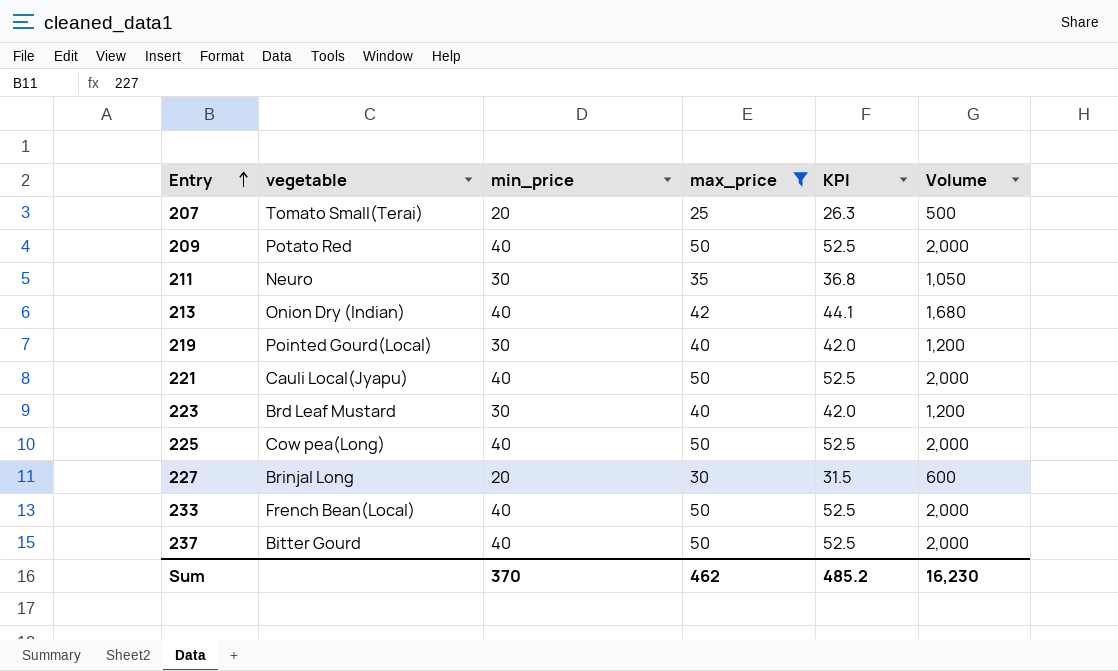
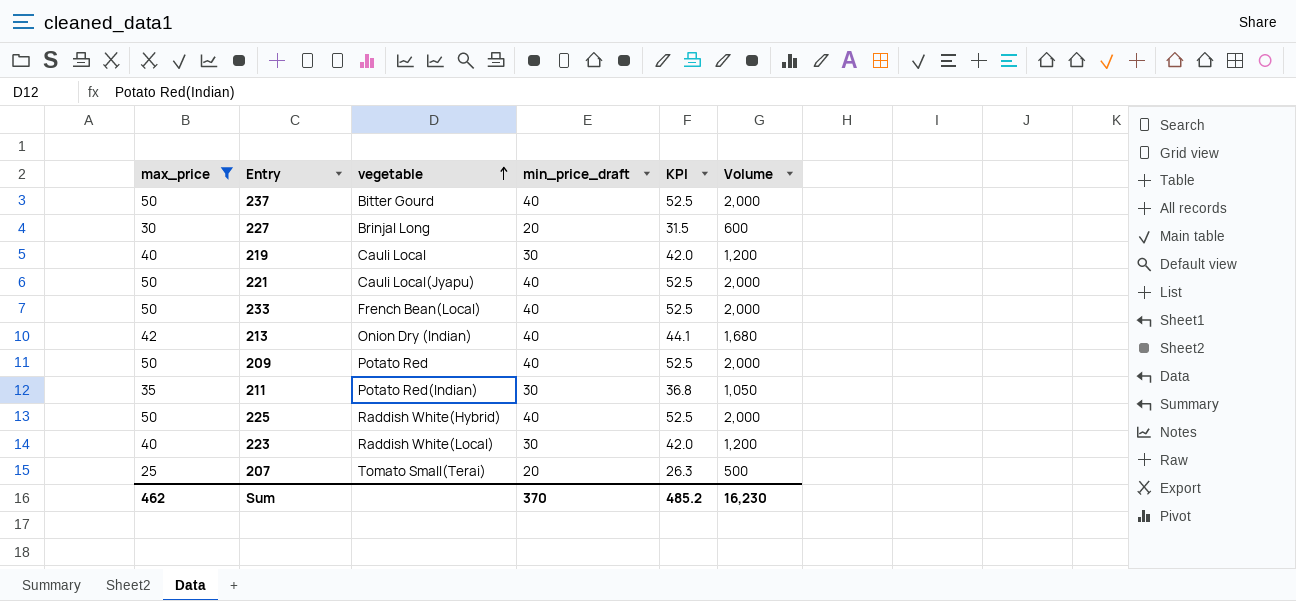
row order: Entry ascending -> vegetable ascending
column max_price | position: 4 -> 1
column name: min_price -> min_price_draft
219 | vegetable: Pointed Gourd(Local) -> Cauli Local
211 | vegetable: Neuro -> Potato Red(Indian)
225 | vegetable: Cow pea(Long) -> Raddish White(Hybrid)
223 | vegetable: Brd Leaf Mustard -> Raddish White(Local)

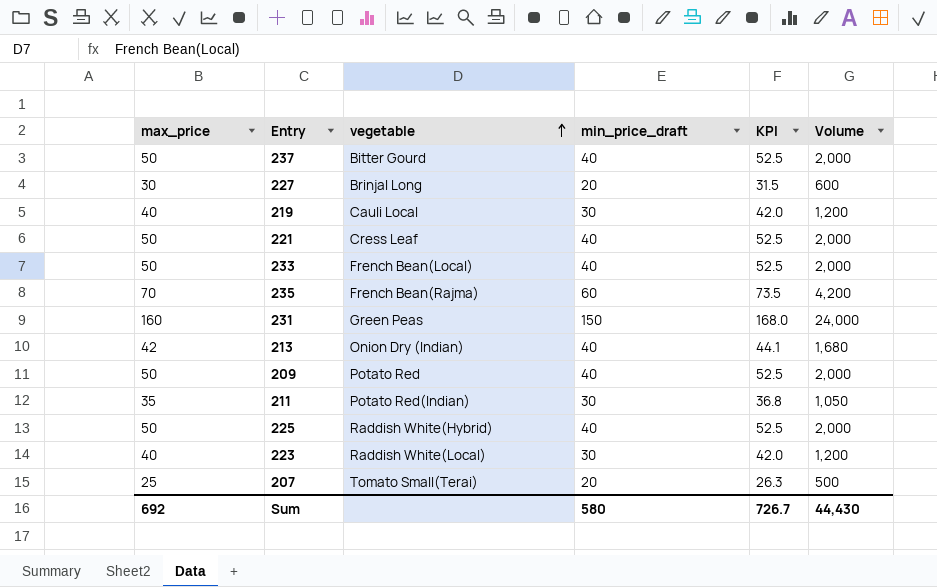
filter: max_price <= 50 -> none
221 | vegetable: Cauli Local(Jyapu) -> Cress Leaf
Sum | max_price: 462 -> 692
Sum | min_price_draft: 370 -> 580
Sum | KPI: 485.2 -> 726.7
Sum | Volume: 16,230 -> 44,430

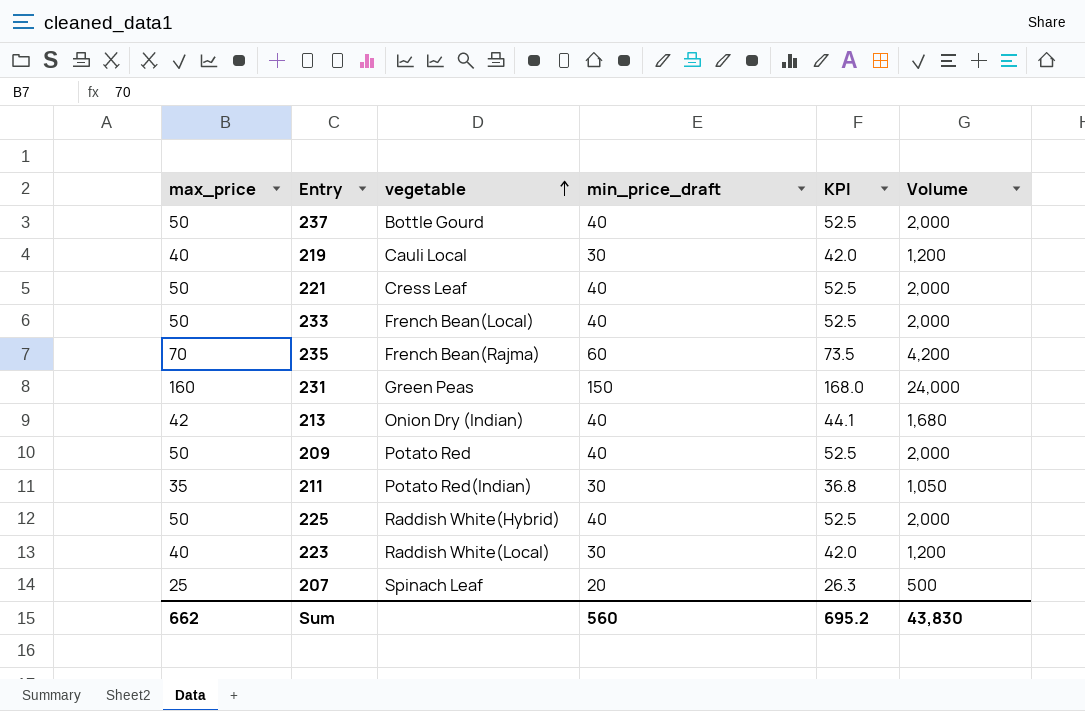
row 227: 30 | Brinjal Long | 20 | 31.5 | 600 -> none
237 | vegetable: Bitter Gourd -> Bottle Gourd
207 | vegetable: Tomato Small(Terai) -> Spinach Leaf
Sum | max_price: 692 -> 662
Sum | min_price_draft: 580 -> 560
Sum | KPI: 726.7 -> 695.2
Sum | Volume: 44,430 -> 43,830

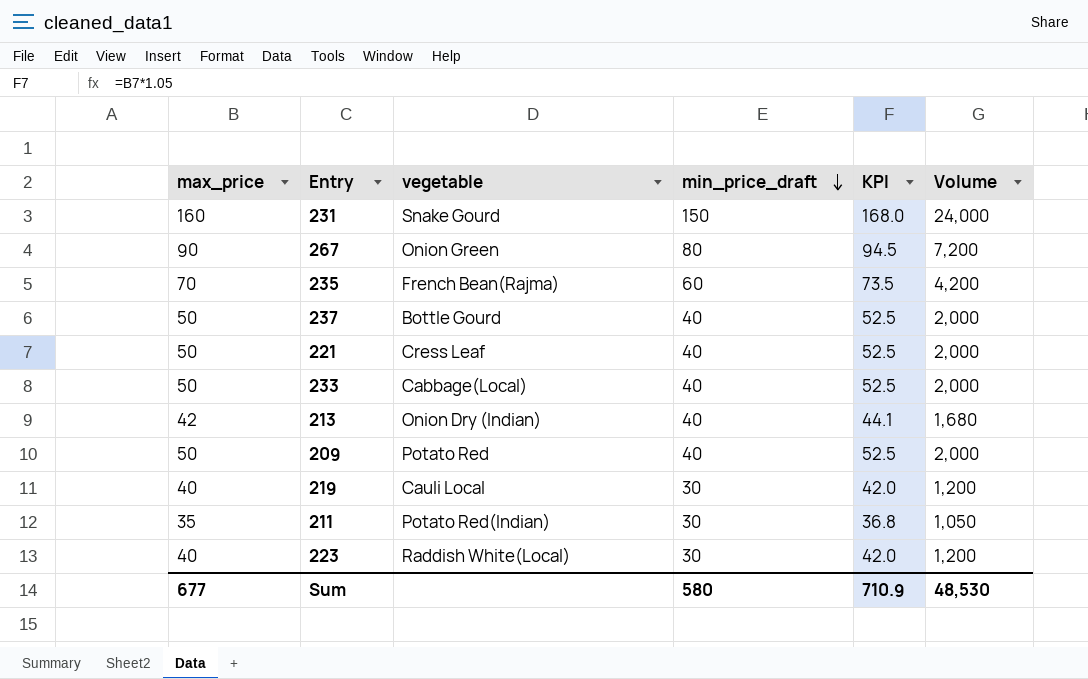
row order: vegetable ascending -> min_price_draft descending
row 225: 50 | Raddish White(Hybrid) | 40 | 52.5 | 2,000 -> none
row 207: 25 | Spinach Leaf | 20 | 26.3 | 500 -> none
231 | vegetable: Green Peas -> Snake Gourd
row 267: none -> 90 | Onion Green | 80 | 94.5 | 7,200
233 | vegetable: French Bean(Local) -> Cabbage(Local)
Sum | max_price: 662 -> 677
Sum | min_price_draft: 560 -> 580
Sum | KPI: 695.2 -> 710.9
Sum | Volume: 43,830 -> 48,530

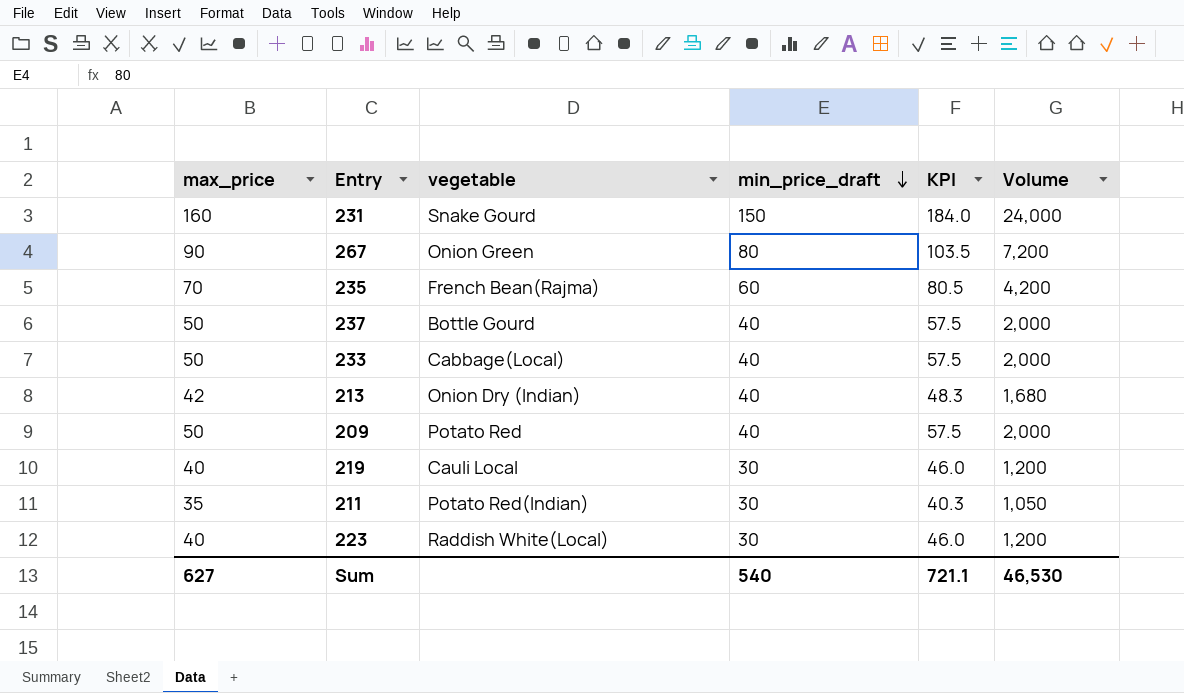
column KPI | formula: [max_price] * 1.05 -> [max_price] * 1.15
row 221: 50 | Cress Leaf | 40 | 52.5 | 2,000 -> none
Sum | max_price: 677 -> 627
Sum | min_price_draft: 580 -> 540
Sum | KPI: 710.9 -> 721.1
Sum | Volume: 48,530 -> 46,530

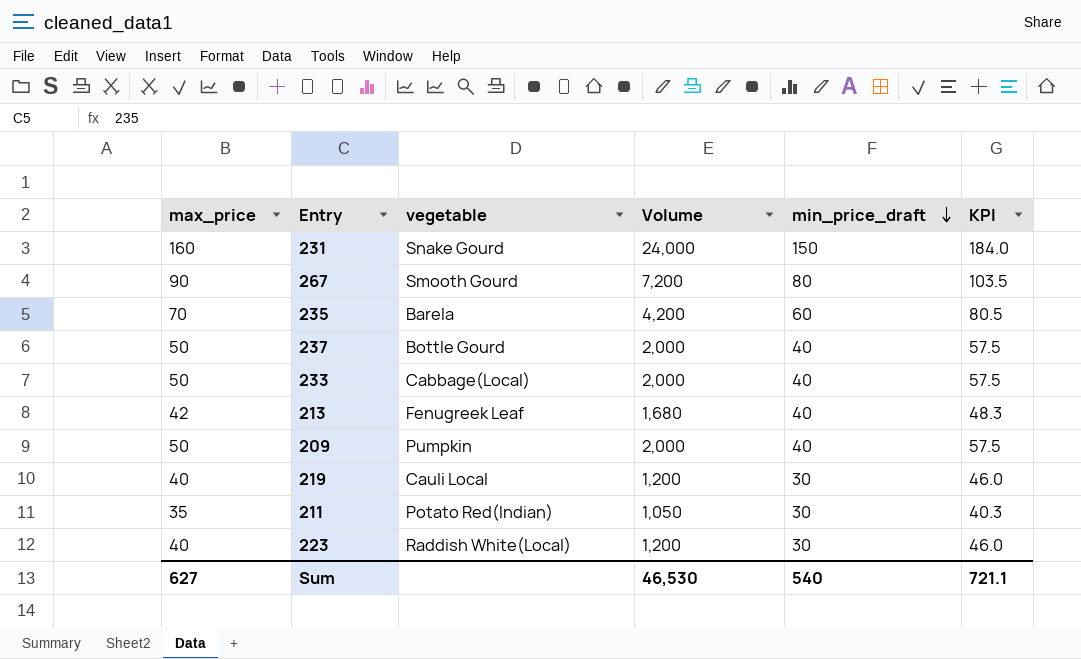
column Volume | position: 6 -> 4
267 | vegetable: Onion Green -> Smooth Gourd
235 | vegetable: French Bean(Rajma) -> Barela
213 | vegetable: Onion Dry (Indian) -> Fenugreek Leaf
209 | vegetable: Potato Red -> Pumpkin

